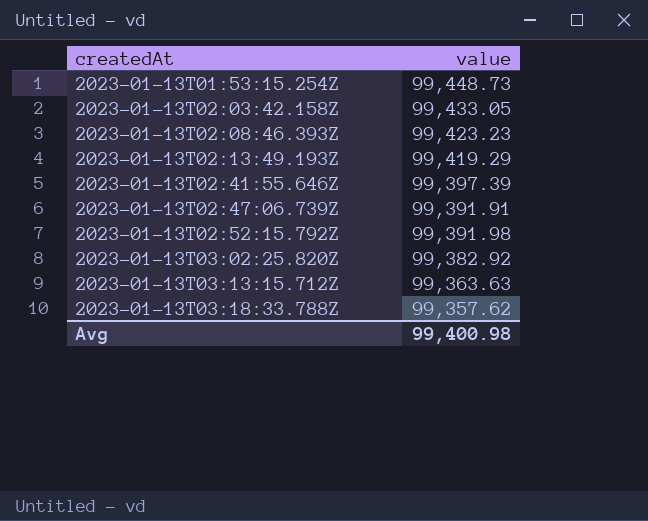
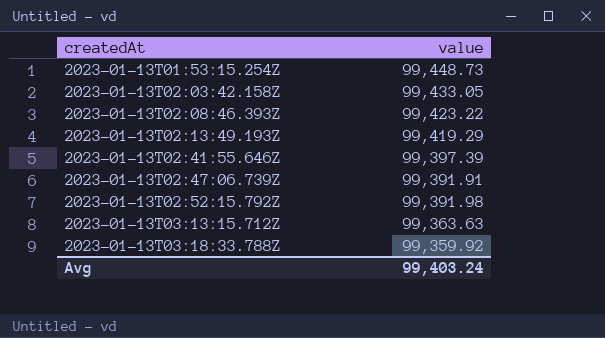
row 2023-01-13T03:02:25.820Z: 99,382.92 -> none
2023-01-13T02:08:46.393Z | value: 99,423.23 -> 99,423.22
2023-01-13T03:18:33.788Z | value: 99,357.62 -> 99,359.92
Avg | value: 99,400.98 -> 99,403.24

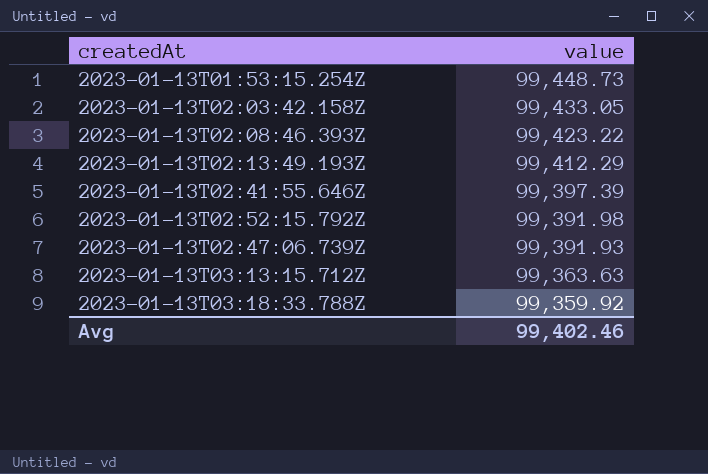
row order: createdAt ascending -> value descending
2023-01-13T02:13:49.193Z | value: 99,419.29 -> 99,412.29
2023-01-13T02:47:06.739Z | value: 99,391.91 -> 99,391.93
Avg | value: 99,403.24 -> 99,402.46

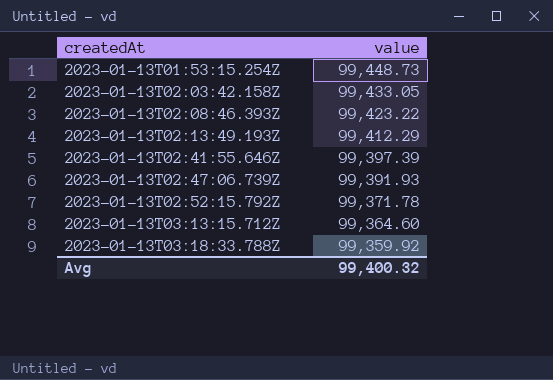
row order: value descending -> createdAt ascending
2023-01-13T02:52:15.792Z | value: 99,391.98 -> 99,371.78
2023-01-13T03:13:15.712Z | value: 99,363.63 -> 99,364.60
Avg | value: 99,402.46 -> 99,400.32

